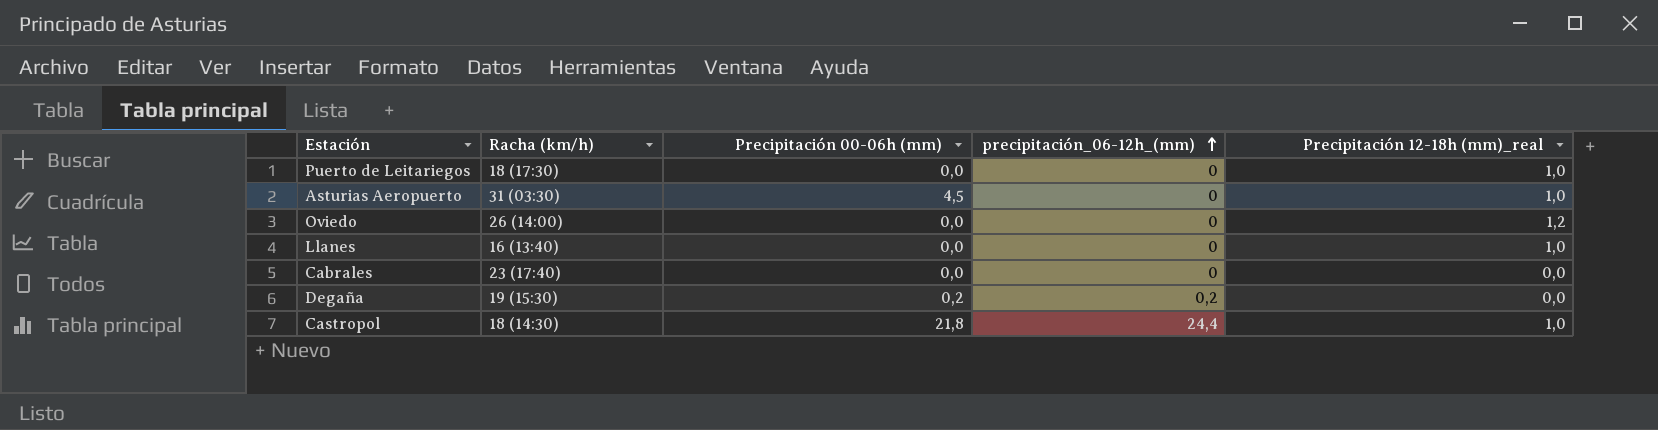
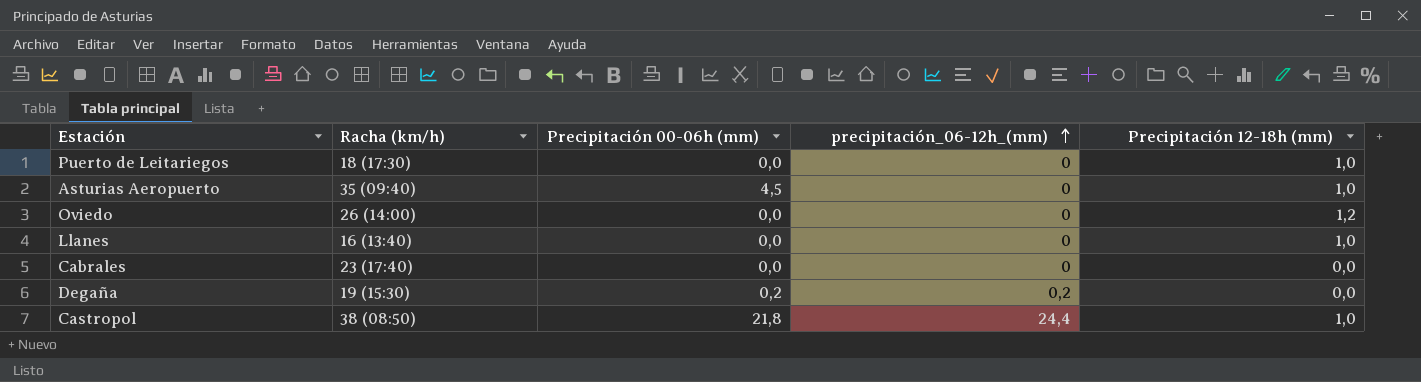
column name: Precipitación 12-18h (mm)_real -> Precipitación 12-18h (mm)
Asturias Aeropuerto | Racha (km/h): 31 (03:30) -> 35 (09:40)
Castropol | Racha (km/h): 18 (14:30) -> 38 (08:50)

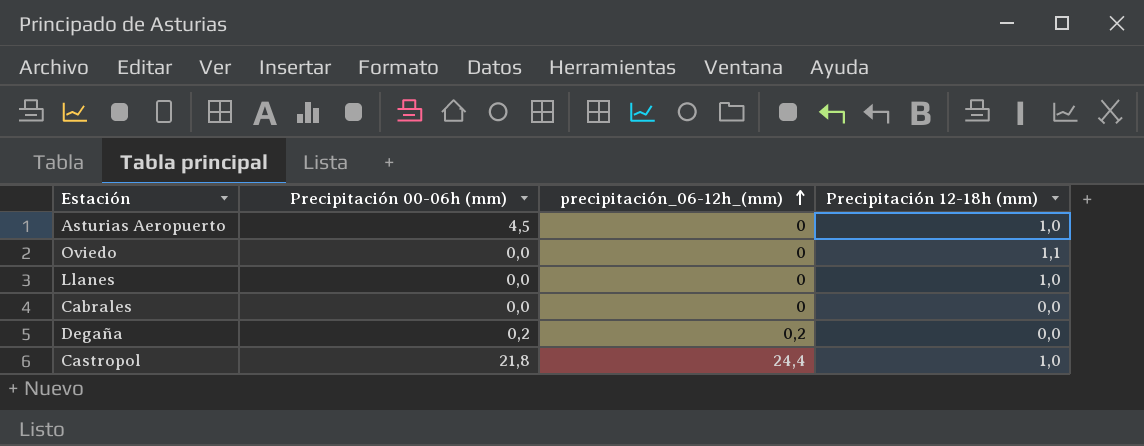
column Racha (km/h) | position: 2 -> none
row Puerto de Leitariegos: 18 (17:30) | 0,0 | 0 | 1,0 -> none
Oviedo | Precipitación 12-18h (mm): 1,2 -> 1,1

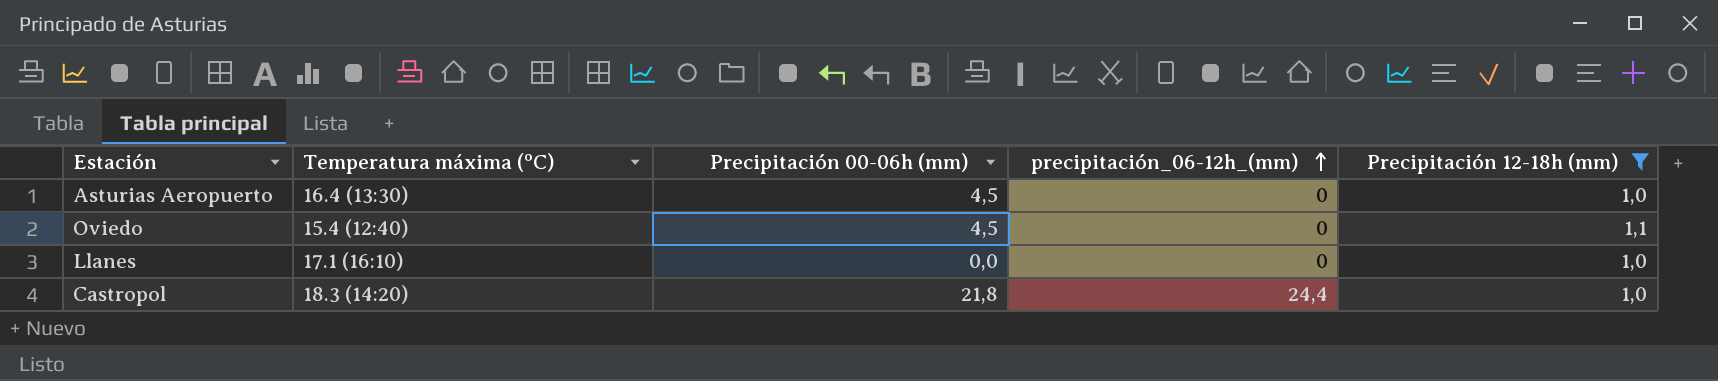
filter: none -> Precipitación 12-18h (mm) != 0,0
column Temperatura máxima (ºC) | position: none -> 2
Oviedo | Precipitación 00-06h (mm): 0,0 -> 4,5

